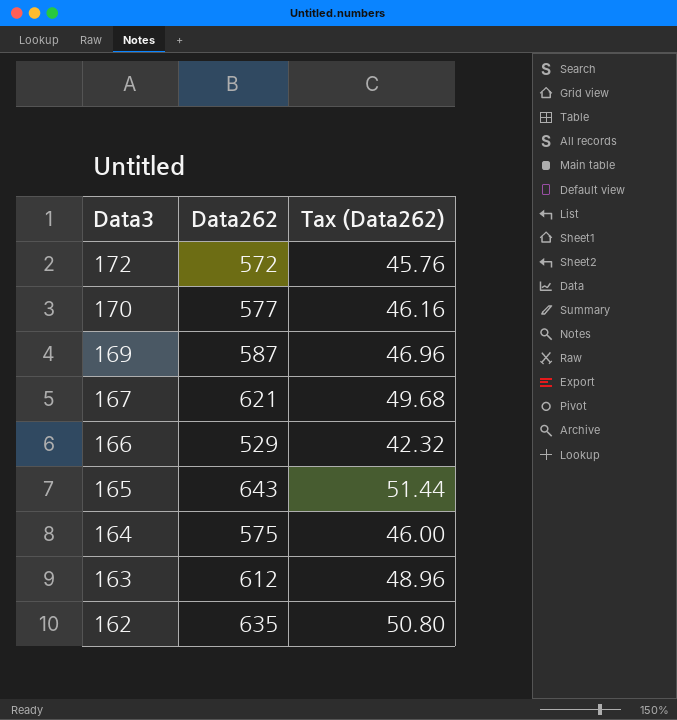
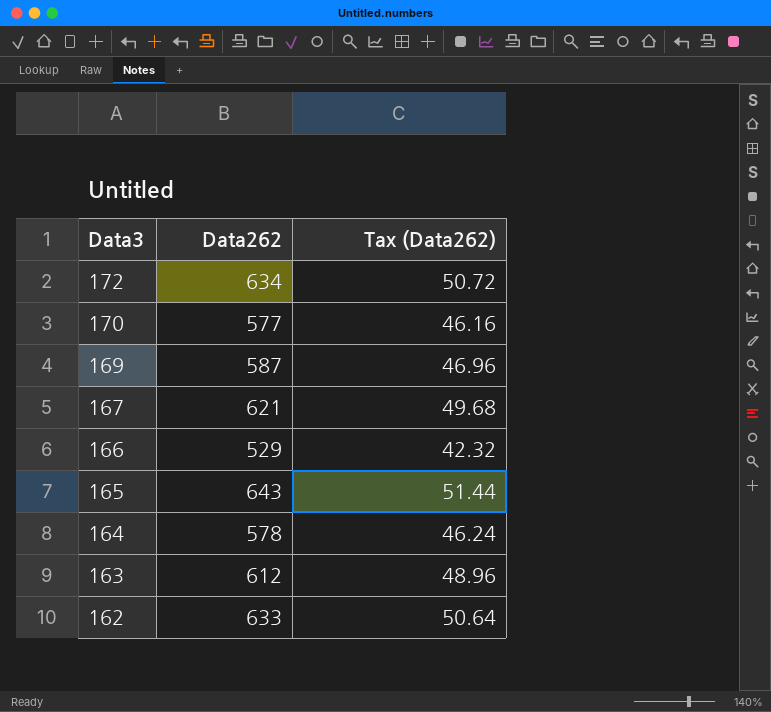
172 | Data262: 572 -> 634
172 | Tax (Data262): 45.76 -> 50.72
164 | Data262: 575 -> 578
164 | Tax (Data262): 46.00 -> 46.24
162 | Data262: 635 -> 633
162 | Tax (Data262): 50.80 -> 50.64

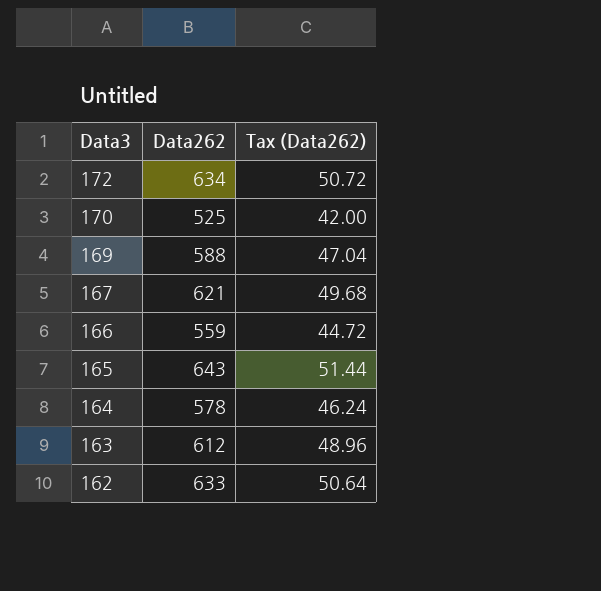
170 | Data262: 577 -> 525
170 | Tax (Data262): 46.16 -> 42.00
169 | Data262: 587 -> 588
169 | Tax (Data262): 46.96 -> 47.04
166 | Data262: 529 -> 559
166 | Tax (Data262): 42.32 -> 44.72

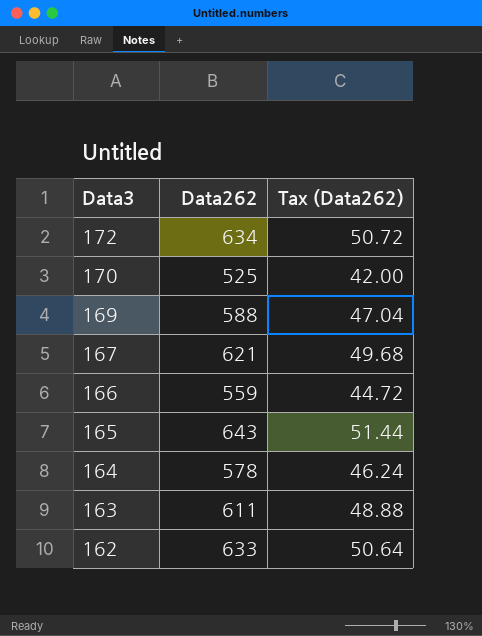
163 | Data262: 612 -> 611
163 | Tax (Data262): 48.96 -> 48.88

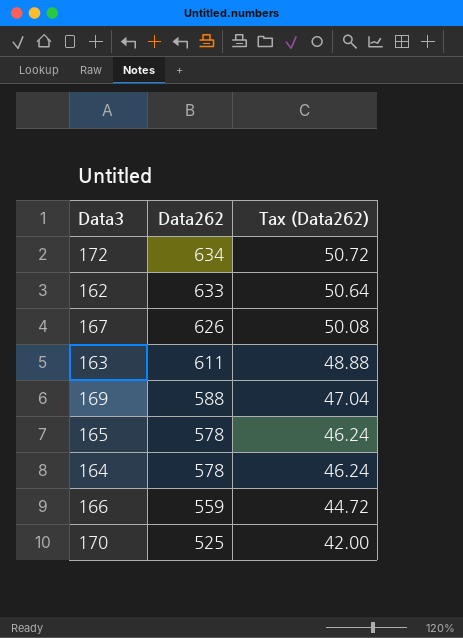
row order: Data3 descending -> Data262 descending
167 | Data262: 621 -> 626
167 | Tax (Data262): 49.68 -> 50.08
165 | Data262: 643 -> 578
165 | Tax (Data262): 51.44 -> 46.24

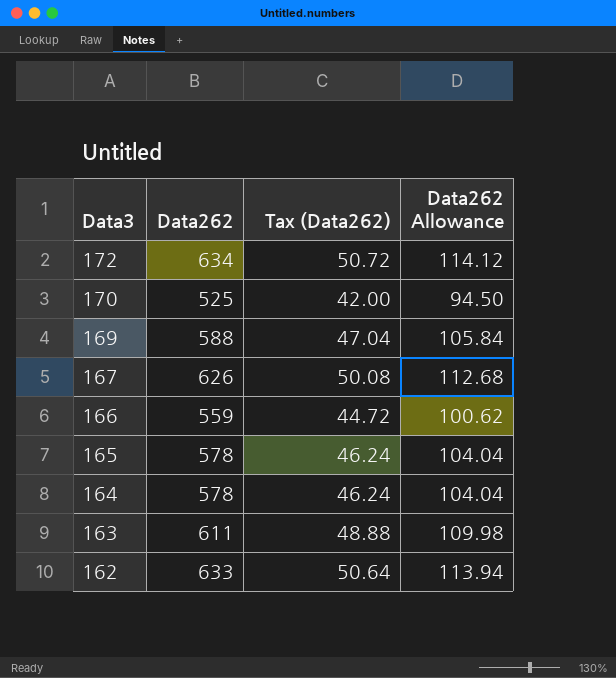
row order: Data262 descending -> Data3 descending
column Data262 Allowance | formula: none -> [Data262] * 0.18

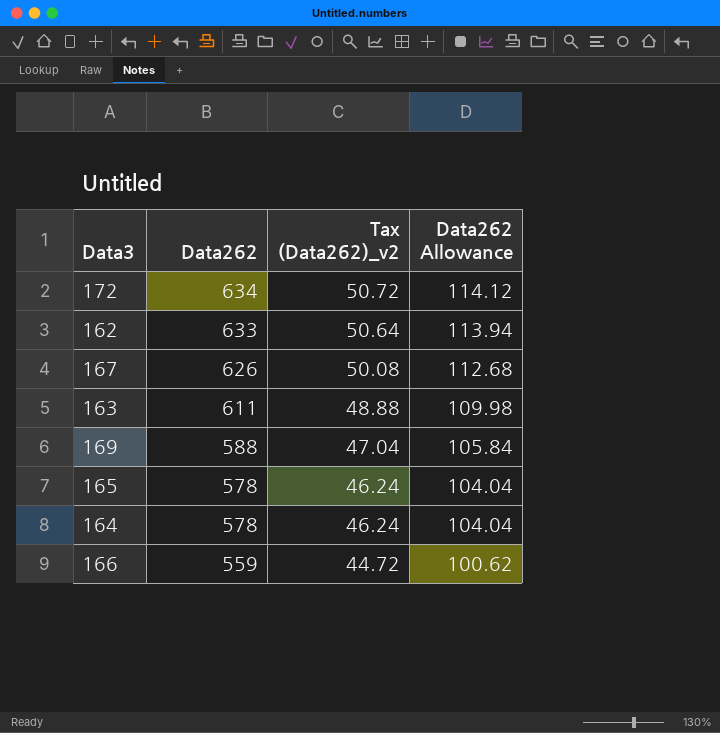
row order: Data3 descending -> Data262 descending
column name: Tax (Data262) -> Tax (Data262)_v2
row 170: 525 | 42.00 | 94.50 -> none

